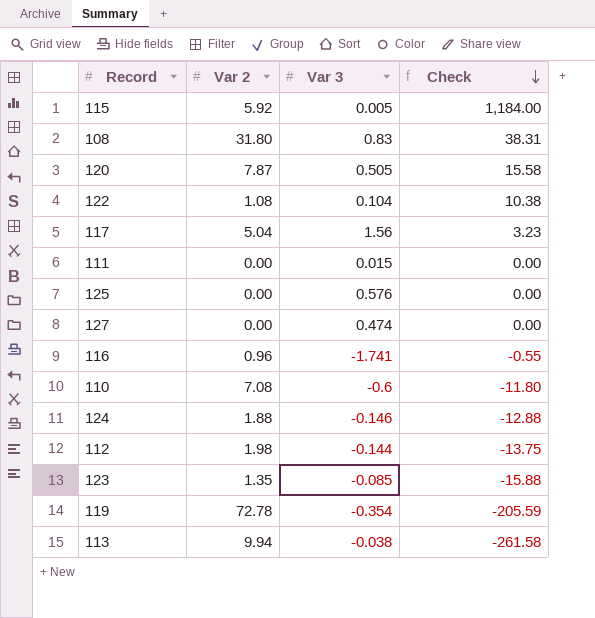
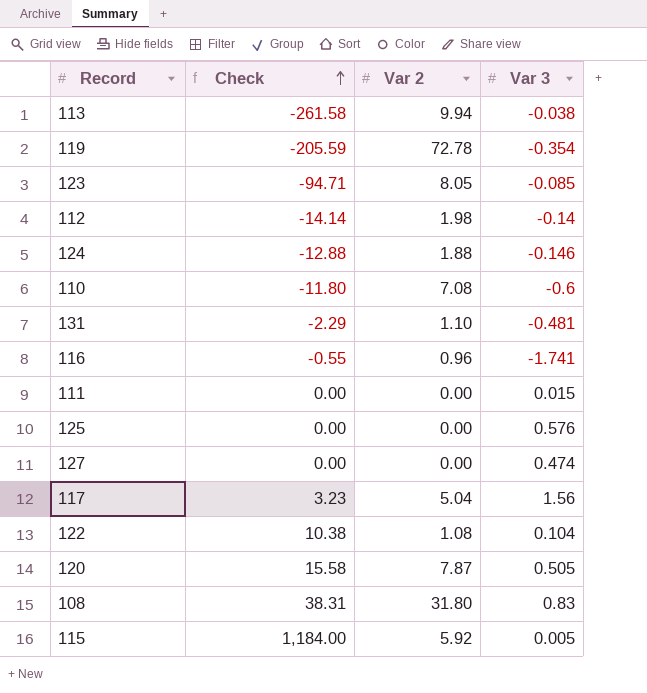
row order: Check descending -> Check ascending
column Check | position: 4 -> 2
123 | Check: -15.88 -> -94.71
123 | Var 2: 1.35 -> 8.05
112 | Check: -13.75 -> -14.14
112 | Var 3: -0.144 -> -0.14
row 131: none -> -2.29 | 1.10 | -0.481

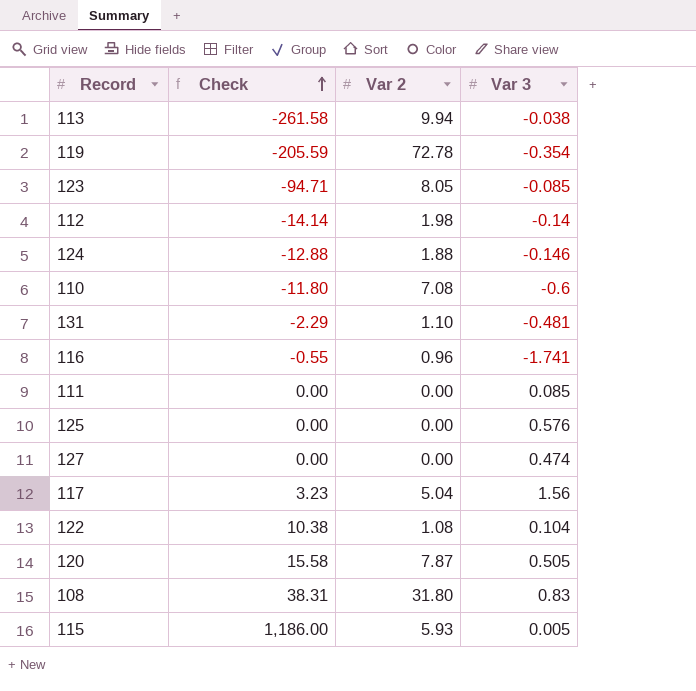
111 | Var 3: 0.015 -> 0.085
115 | Check: 1,184.00 -> 1,186.00
115 | Var 2: 5.92 -> 5.93

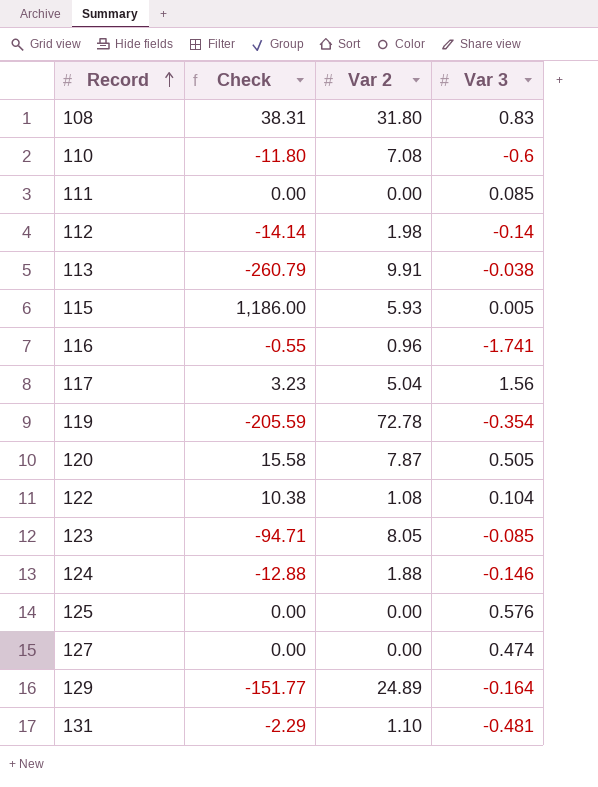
row order: Check ascending -> Record ascending
113 | Check: -261.58 -> -260.79
113 | Var 2: 9.94 -> 9.91
row 129: none -> -151.77 | 24.89 | -0.164

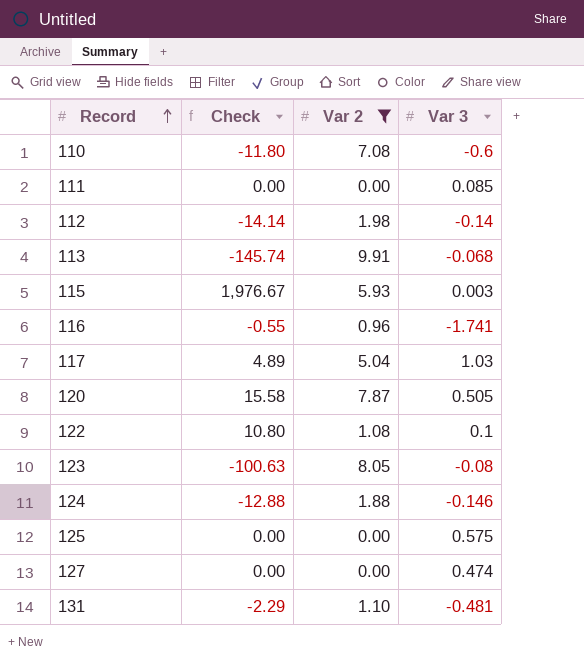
filter: none -> Var 2 <= 9.91
113 | Check: -260.79 -> -145.74
113 | Var 3: -0.038 -> -0.068
115 | Check: 1,186.00 -> 1,976.67
115 | Var 3: 0.005 -> 0.003
117 | Check: 3.23 -> 4.89
117 | Var 3: 1.56 -> 1.03
122 | Check: 10.38 -> 10.80
122 | Var 3: 0.104 -> 0.1
123 | Check: -94.71 -> -100.63
123 | Var 3: -0.085 -> -0.08
125 | Var 3: 0.576 -> 0.575

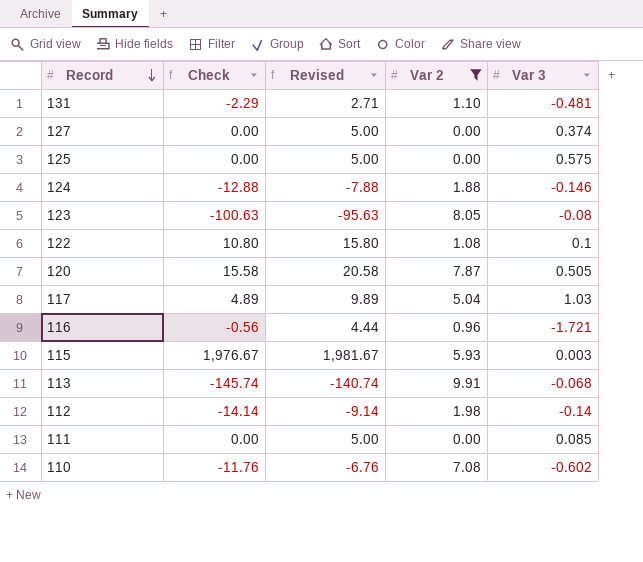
row order: Record ascending -> Record descending
column Revised | formula: none -> [Check] + 5
127 | Var 3: 0.474 -> 0.374
116 | Check: -0.55 -> -0.56
116 | Var 3: -1.741 -> -1.721
110 | Check: -11.80 -> -11.76
110 | Var 3: -0.6 -> -0.602

